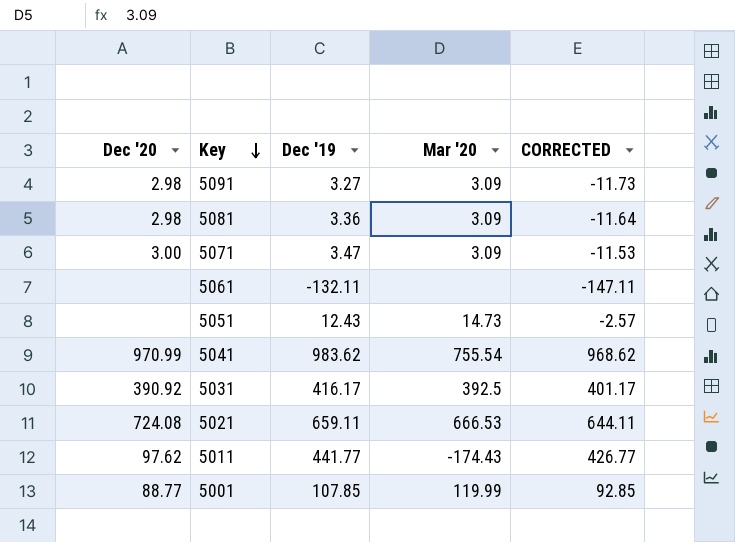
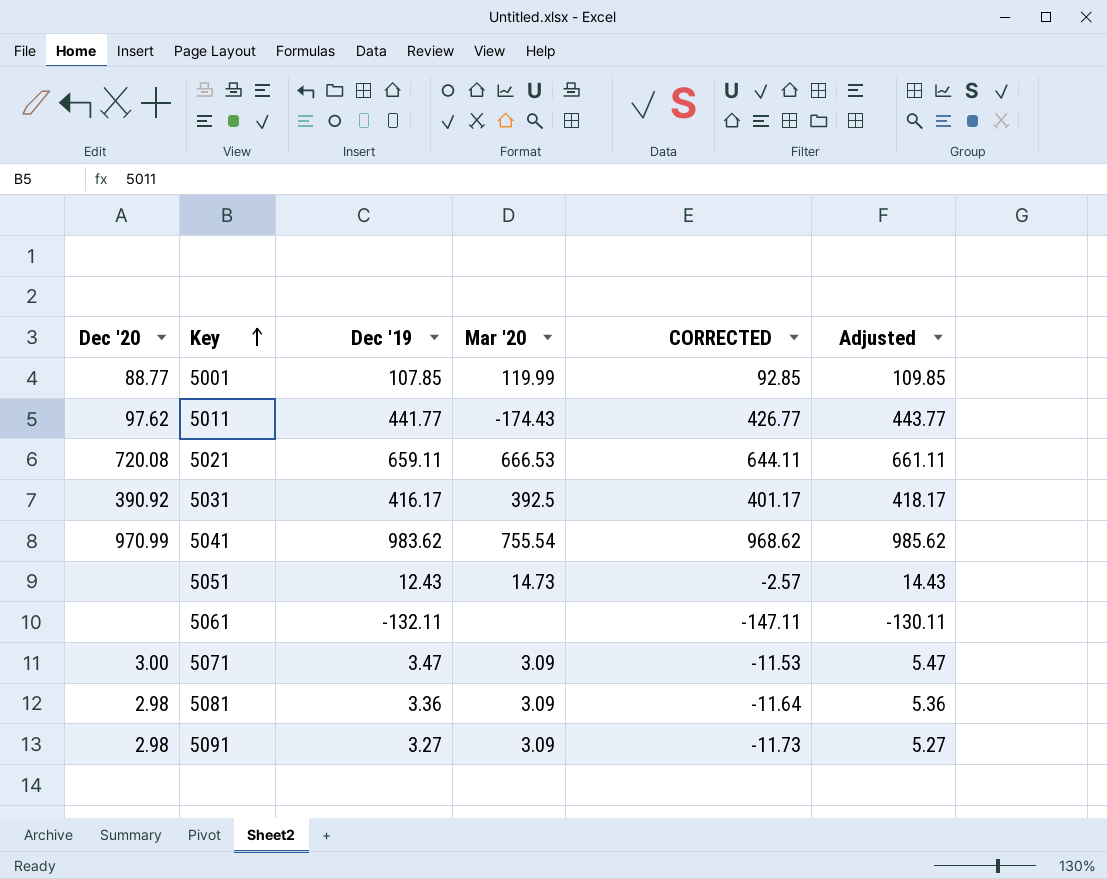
row order: Key descending -> Key ascending
column Adjusted | formula: none -> [Dec '19] + 2
5021 | Dec '20: 724.08 -> 720.08

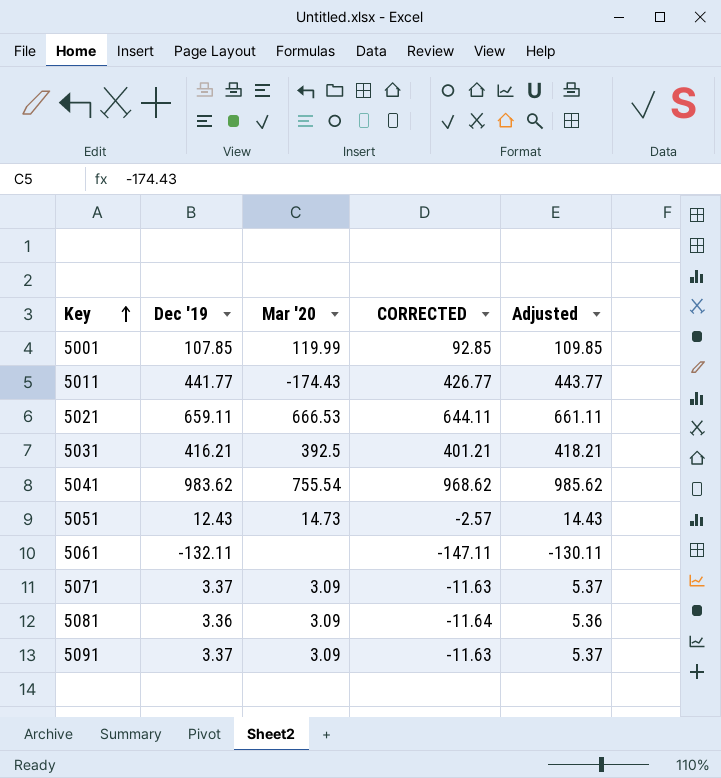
column Dec '20 | position: 1 -> none
5031 | Dec '19: 416.17 -> 416.21
5031 | CORRECTED: 401.17 -> 401.21
5031 | Adjusted: 418.17 -> 418.21
5071 | Dec '19: 3.47 -> 3.37
5071 | CORRECTED: -11.53 -> -11.63
5071 | Adjusted: 5.47 -> 5.37
5091 | Dec '19: 3.27 -> 3.37
5091 | CORRECTED: -11.73 -> -11.63
5091 | Adjusted: 5.27 -> 5.37

